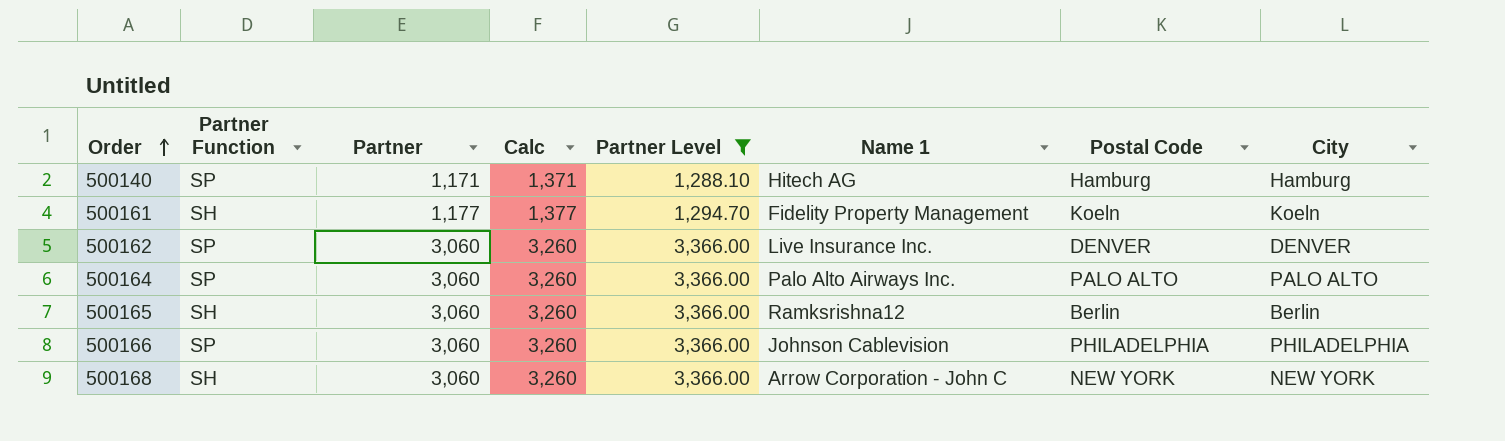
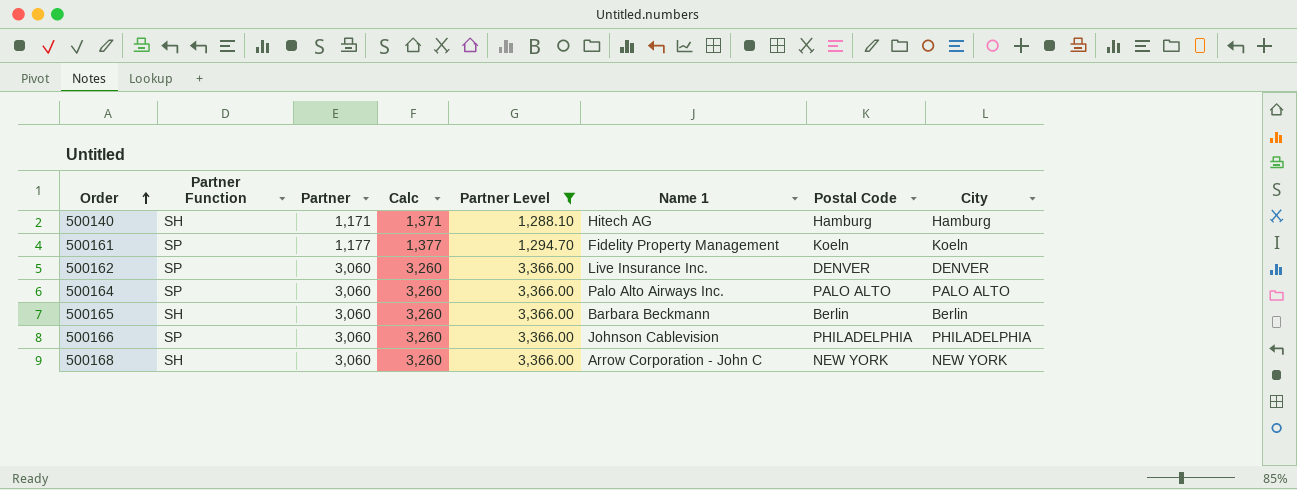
500140 | Partner Function: SP -> SH
500161 | Partner Function: SH -> SP
500165 | Name 1: Ramksrishna12 -> Barbara Beckmann

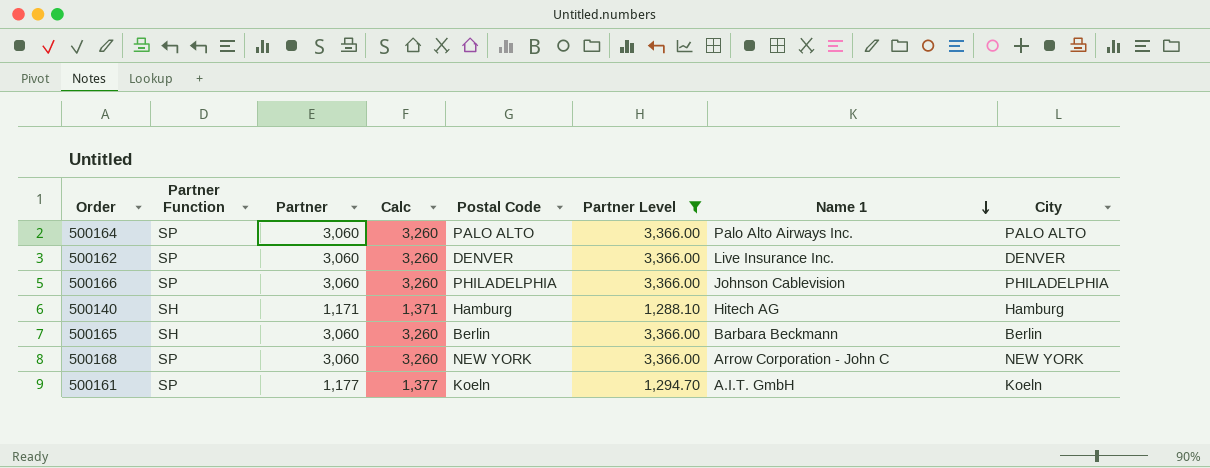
row order: Order ascending -> Name 1 descending
column Postal Code | position: 7 -> 5
500168 | Partner Function: SH -> SP
500161 | Name 1: Fidelity Property Management -> A.I.T. GmbH

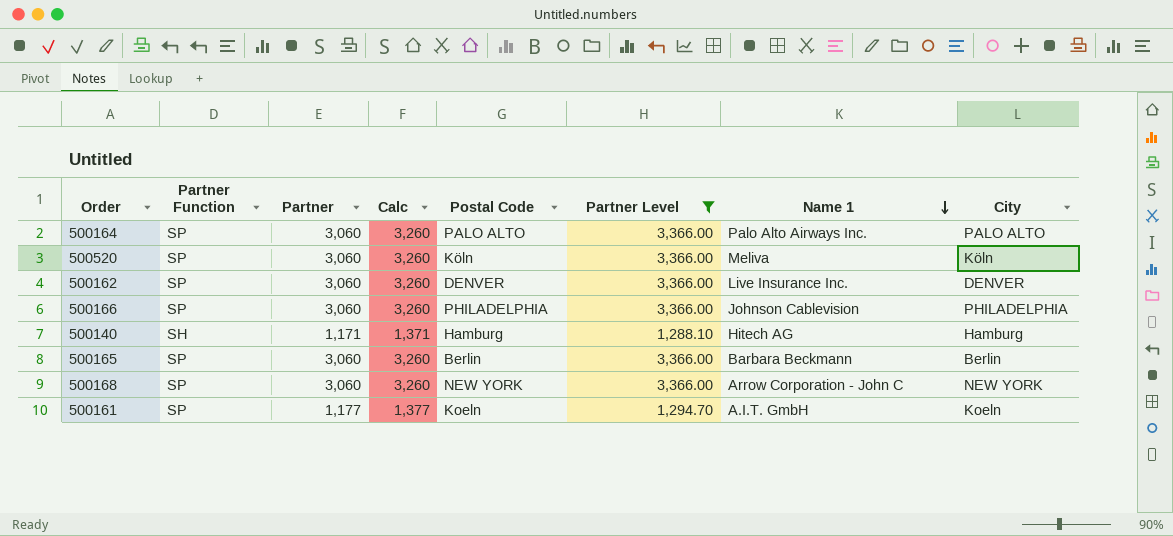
row 500520: none -> SP | 3,060 | 3,260 | Köln | 3,366.00 | Meliva | Köln
500165 | Partner Function: SH -> SP

